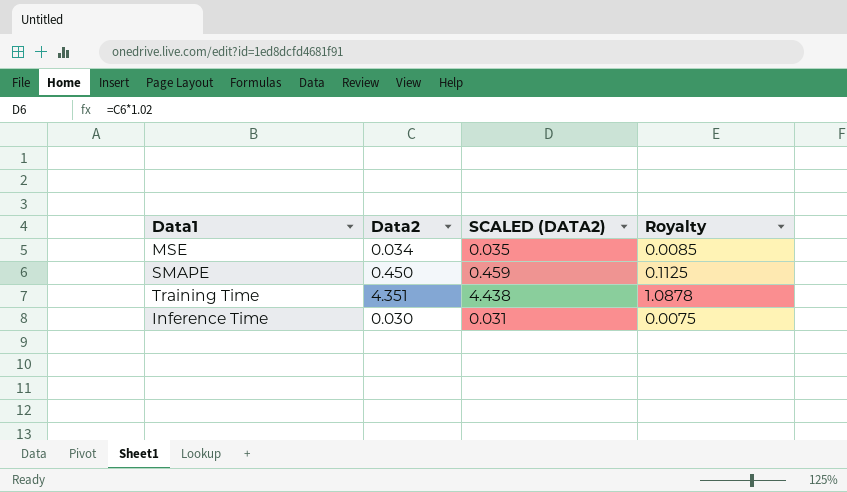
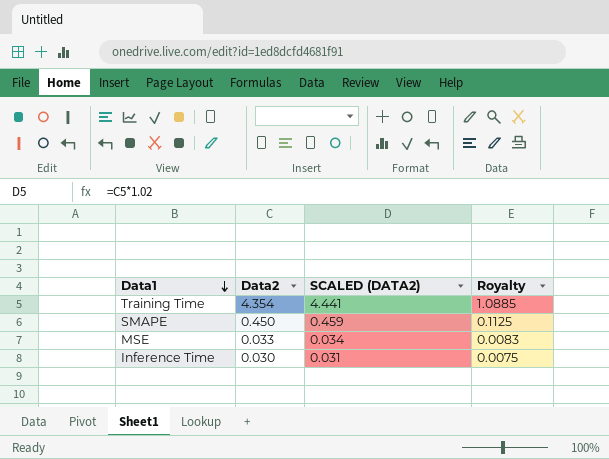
row order: none -> Data1 descending
Training Time | Data2: 4.351 -> 4.354
Training Time | SCALED (DATA2): 4.438 -> 4.441
Training Time | Royalty: 1.0878 -> 1.0885
MSE | Data2: 0.034 -> 0.033
MSE | SCALED (DATA2): 0.035 -> 0.034
MSE | Royalty: 0.0085 -> 0.0083

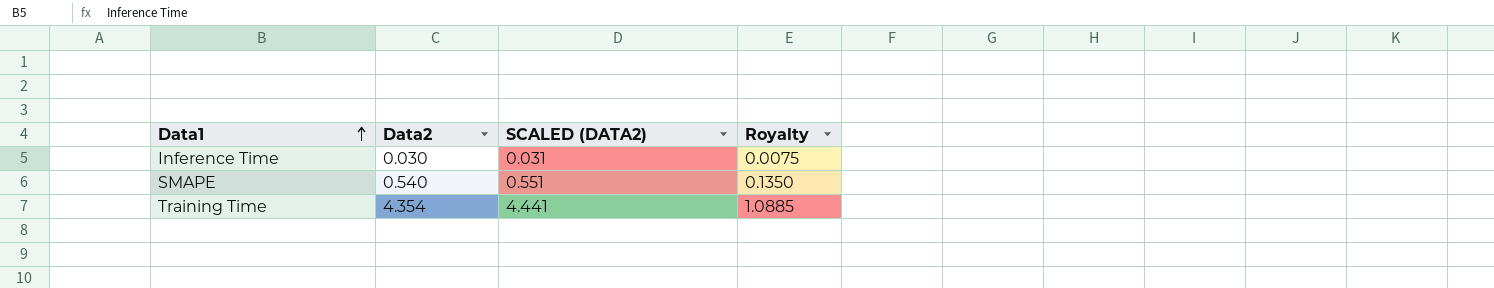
row order: Data1 descending -> Data1 ascending
row MSE: 0.033 | 0.034 | 0.0083 -> none
SMAPE | Data2: 0.450 -> 0.540
SMAPE | SCALED (DATA2): 0.459 -> 0.551
SMAPE | Royalty: 0.1125 -> 0.1350

